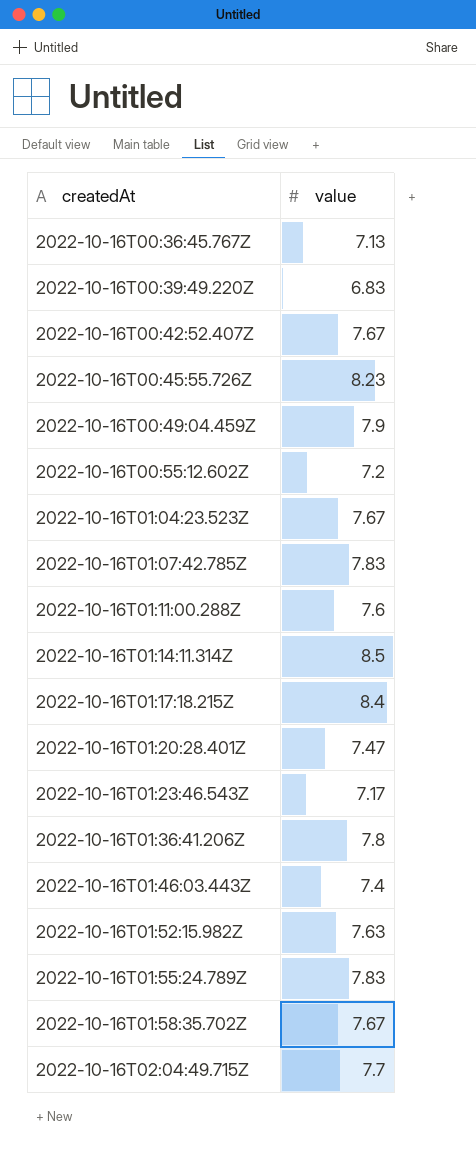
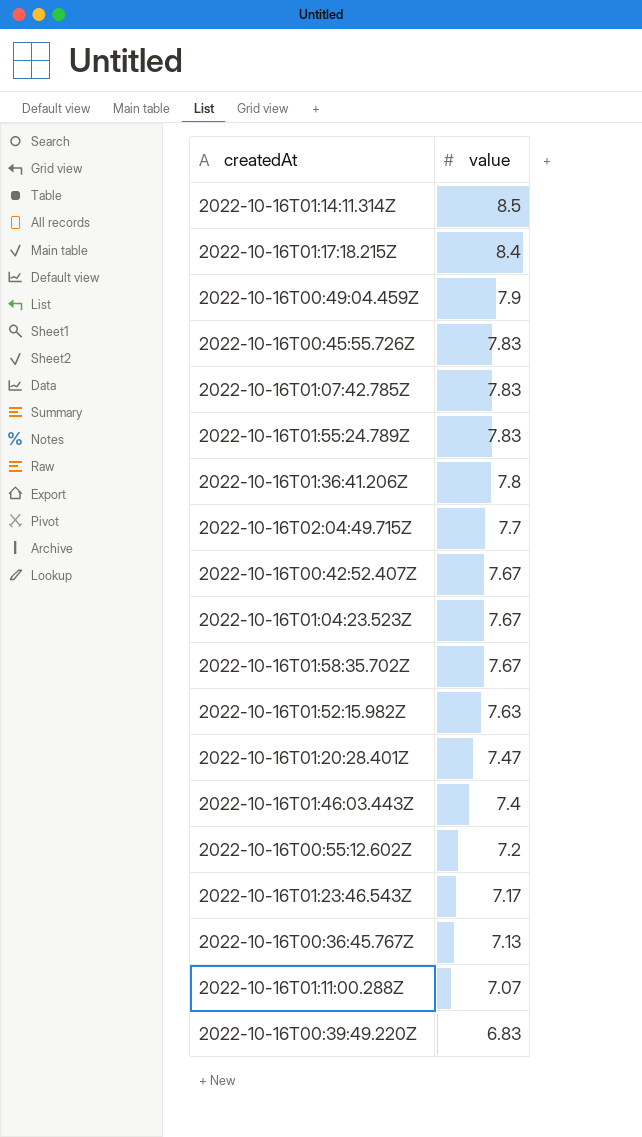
row order: createdAt ascending -> value descending
2022-10-16T00:45:55.726Z | value: 8.23 -> 7.83
2022-10-16T01:11:00.288Z | value: 7.6 -> 7.07

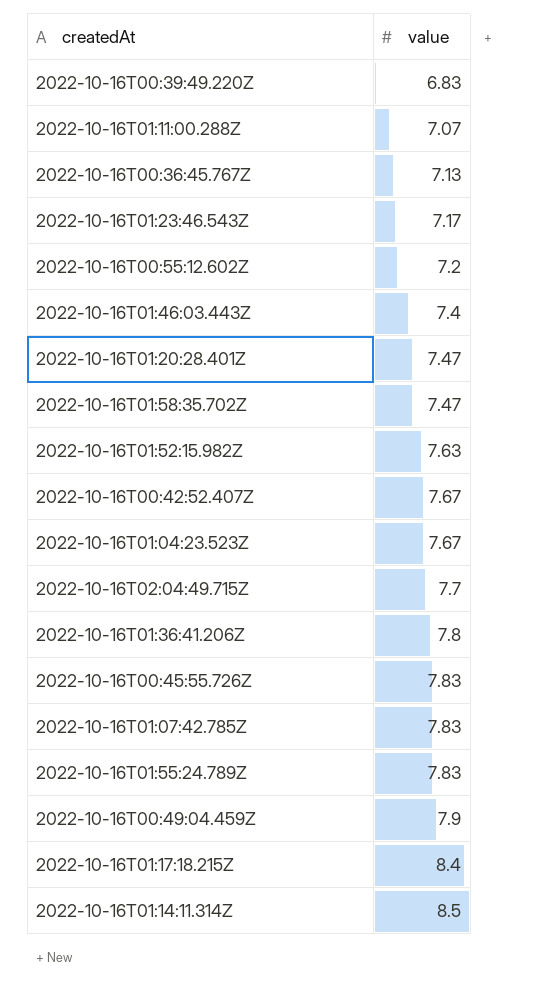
row order: value descending -> value ascending
2022-10-16T01:58:35.702Z | value: 7.67 -> 7.47

